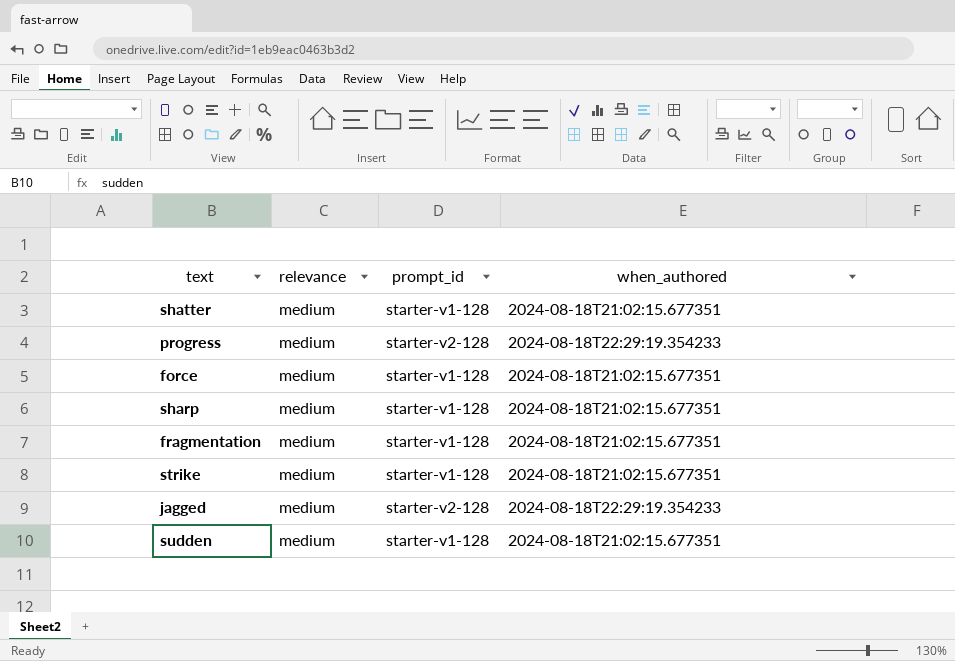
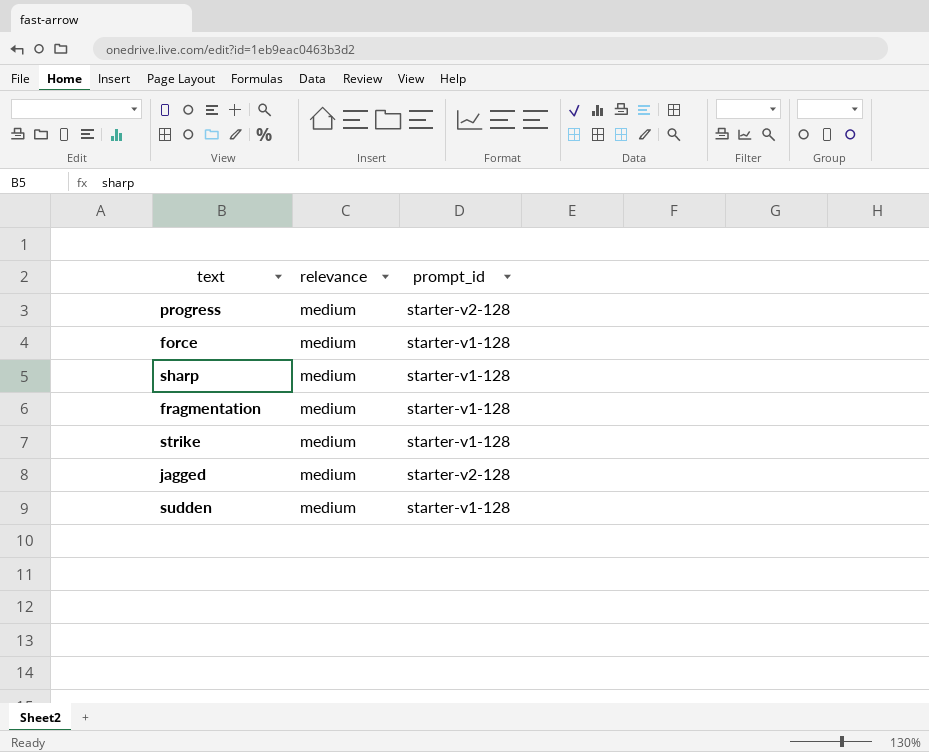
column when_authored | position: 4 -> none
row shatter: medium | starter-v1-128 | 2024-08-18T21:02:15.677351 -> none

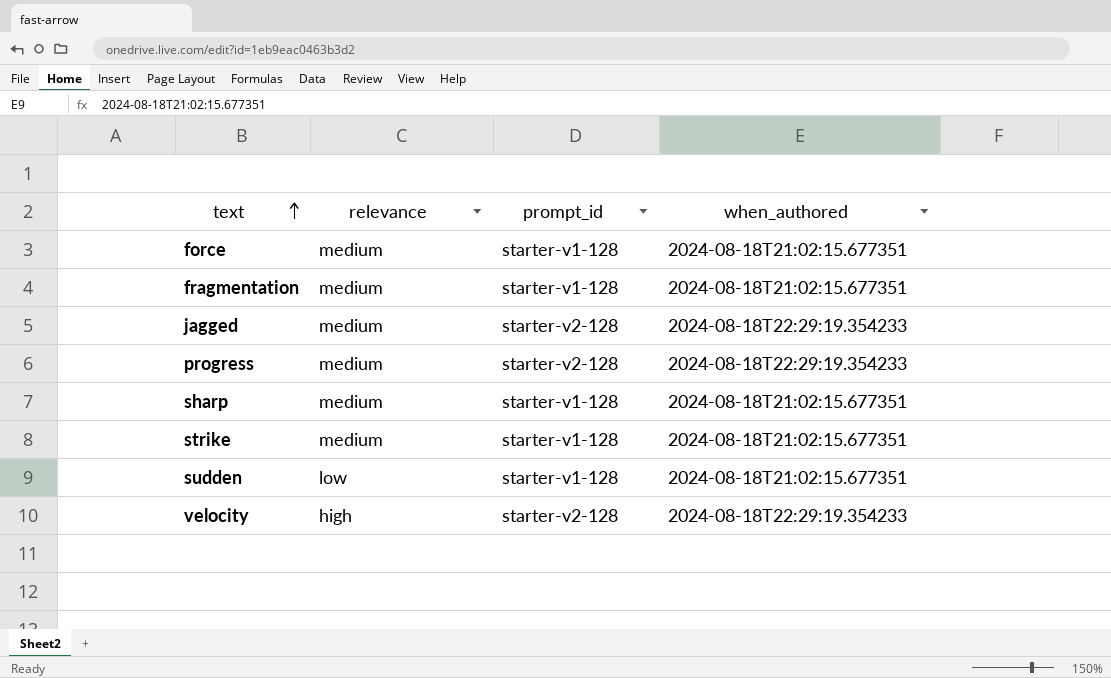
row order: none -> text ascending
column when_authored | position: none -> 4
sudden | relevance: medium -> low
row velocity: none -> high | starter-v2-128 | 2024-08-18T22:29:19.354233

